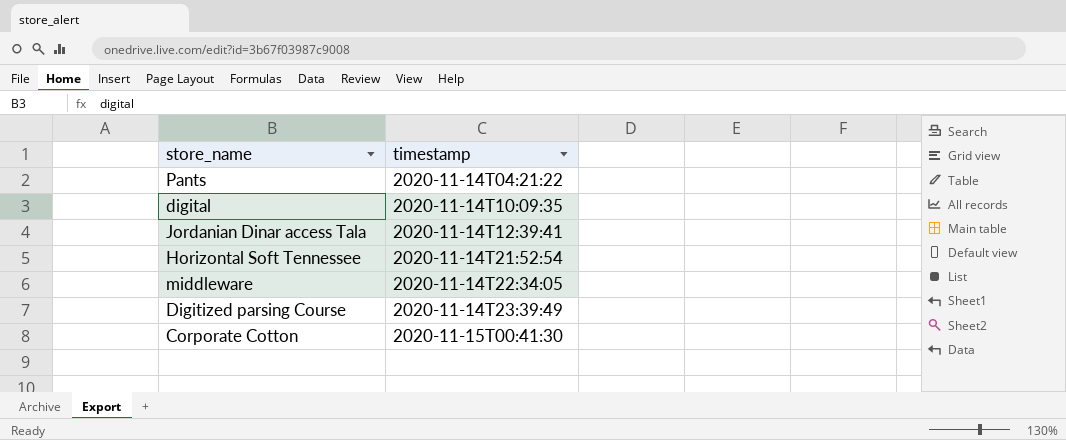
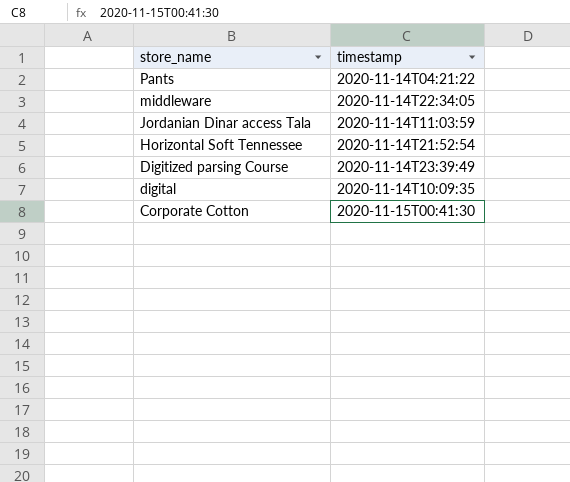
row order: timestamp ascending -> store_name descending
Jordanian Dinar access Tala | timestamp: 2020-11-14T12:39:41 -> 2020-11-14T11:03:59

